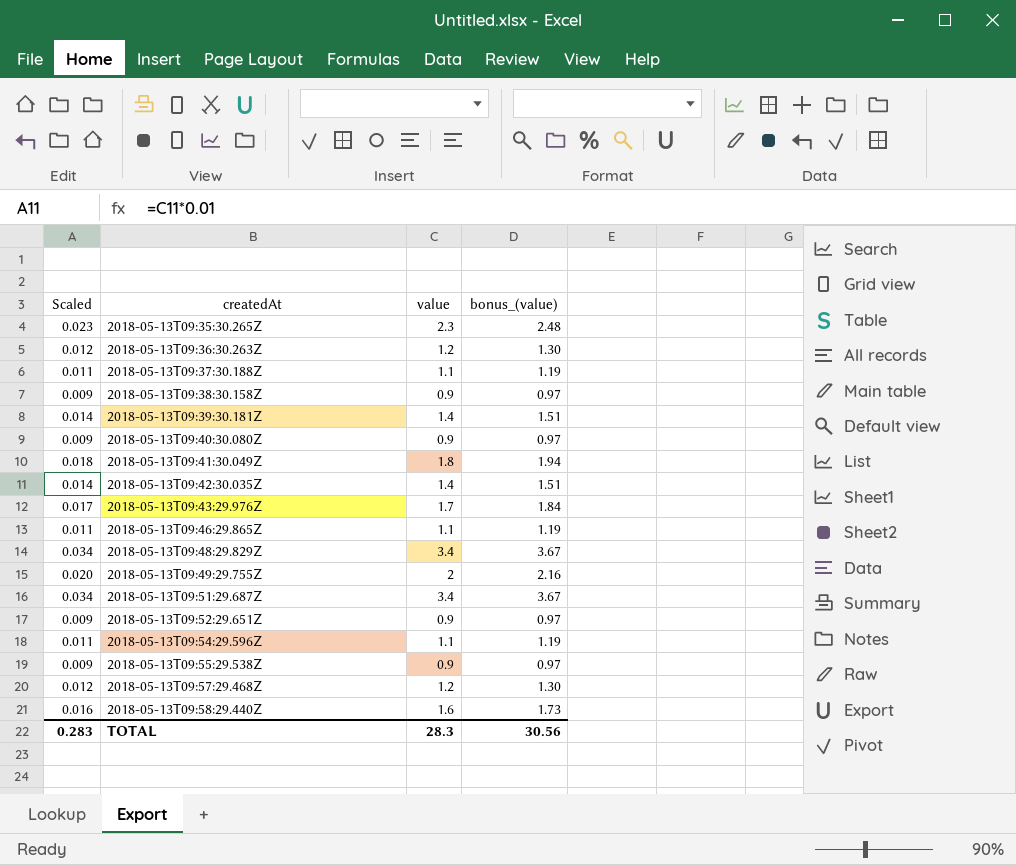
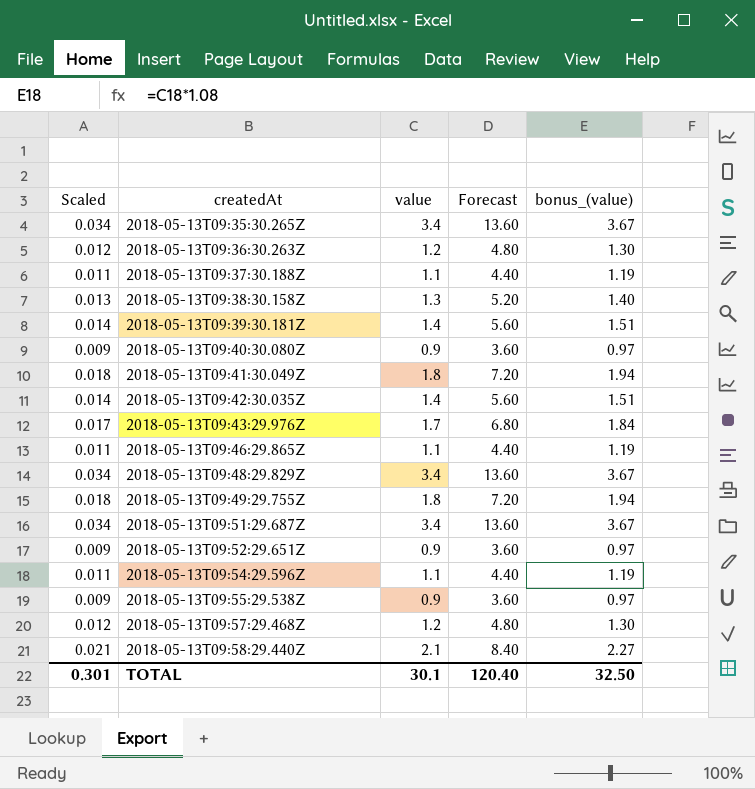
column Forecast | formula: none -> [value] * 4
2018-05-13T09:35:30.265Z | Scaled: 0.023 -> 0.034
2018-05-13T09:35:30.265Z | value: 2.3 -> 3.4
2018-05-13T09:35:30.265Z | bonus_(value): 2.48 -> 3.67
2018-05-13T09:38:30.158Z | Scaled: 0.009 -> 0.013
2018-05-13T09:38:30.158Z | value: 0.9 -> 1.3
2018-05-13T09:38:30.158Z | bonus_(value): 0.97 -> 1.40
2018-05-13T09:49:29.755Z | Scaled: 0.020 -> 0.018
2018-05-13T09:49:29.755Z | value: 2 -> 1.8
2018-05-13T09:49:29.755Z | bonus_(value): 2.16 -> 1.94
2018-05-13T09:58:29.440Z | Scaled: 0.016 -> 0.021
2018-05-13T09:58:29.440Z | value: 1.6 -> 2.1
2018-05-13T09:58:29.440Z | bonus_(value): 1.73 -> 2.27
TOTAL | Scaled: 0.283 -> 0.301
TOTAL | value: 28.3 -> 30.1
TOTAL | bonus_(value): 30.56 -> 32.50

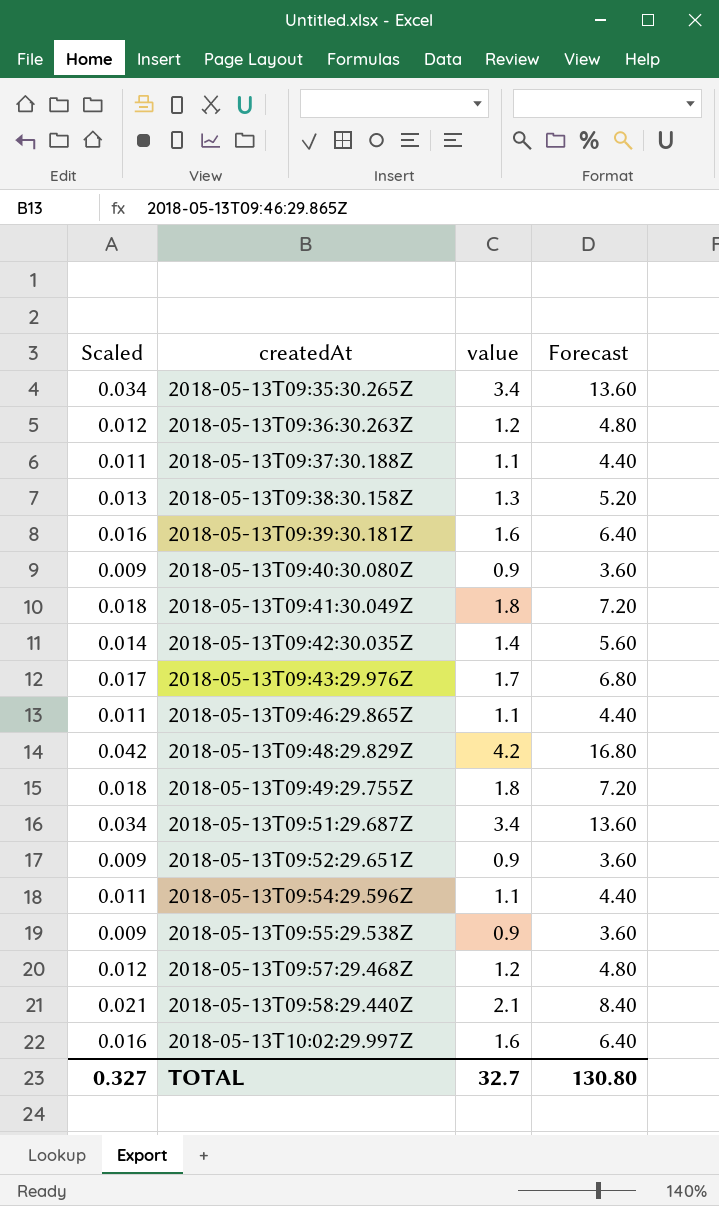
column bonus_(value) | formula: [value] * 1.08 -> none
2018-05-13T09:39:30.181Z | Scaled: 0.014 -> 0.016
2018-05-13T09:39:30.181Z | value: 1.4 -> 1.6
2018-05-13T09:39:30.181Z | Forecast: 5.60 -> 6.40
2018-05-13T09:48:29.829Z | Scaled: 0.034 -> 0.042
2018-05-13T09:48:29.829Z | value: 3.4 -> 4.2
2018-05-13T09:48:29.829Z | Forecast: 13.60 -> 16.80
row 2018-05-13T10:02:29.997Z: none -> 0.016 | 1.6 | 6.40
TOTAL | Scaled: 0.301 -> 0.327
TOTAL | value: 30.1 -> 32.7
TOTAL | Forecast: 120.40 -> 130.80

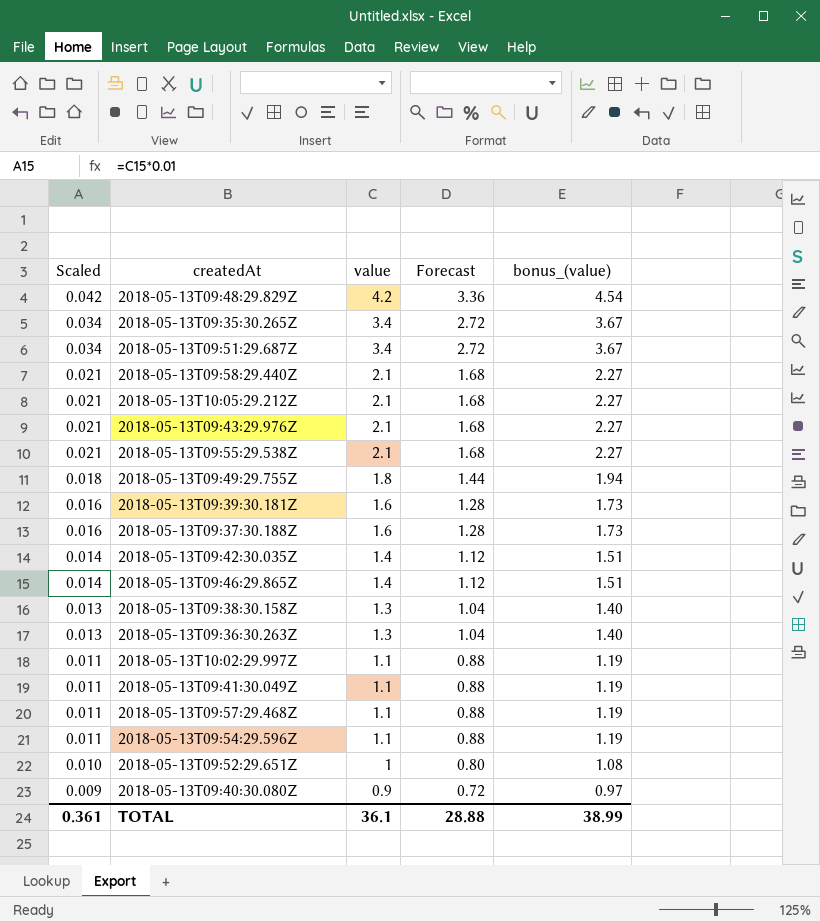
row order: createdAt ascending -> Scaled descending
column Forecast | formula: [value] * 4 -> [value] * 0.8
column bonus_(value) | formula: none -> [value] * 1.08
row 2018-05-13T10:05:29.212Z: none -> 0.021 | 2.1 | 1.68 | 2.27
2018-05-13T09:43:29.976Z | Scaled: 0.017 -> 0.021
2018-05-13T09:43:29.976Z | value: 1.7 -> 2.1
2018-05-13T09:55:29.538Z | Scaled: 0.009 -> 0.021
2018-05-13T09:55:29.538Z | value: 0.9 -> 2.1
2018-05-13T09:37:30.188Z | Scaled: 0.011 -> 0.016
2018-05-13T09:37:30.188Z | value: 1.1 -> 1.6
2018-05-13T09:46:29.865Z | Scaled: 0.011 -> 0.014
2018-05-13T09:46:29.865Z | value: 1.1 -> 1.4
2018-05-13T09:36:30.263Z | Scaled: 0.012 -> 0.013
2018-05-13T09:36:30.263Z | value: 1.2 -> 1.3
2018-05-13T10:02:29.997Z | Scaled: 0.016 -> 0.011
2018-05-13T10:02:29.997Z | value: 1.6 -> 1.1
2018-05-13T09:41:30.049Z | Scaled: 0.018 -> 0.011
2018-05-13T09:41:30.049Z | value: 1.8 -> 1.1
2018-05-13T09:57:29.468Z | Scaled: 0.012 -> 0.011
2018-05-13T09:57:29.468Z | value: 1.2 -> 1.1
2018-05-13T09:52:29.651Z | Scaled: 0.009 -> 0.010
2018-05-13T09:52:29.651Z | value: 0.9 -> 1
TOTAL | Scaled: 0.327 -> 0.361
TOTAL | value: 32.7 -> 36.1
TOTAL | Forecast: 130.80 -> 28.88

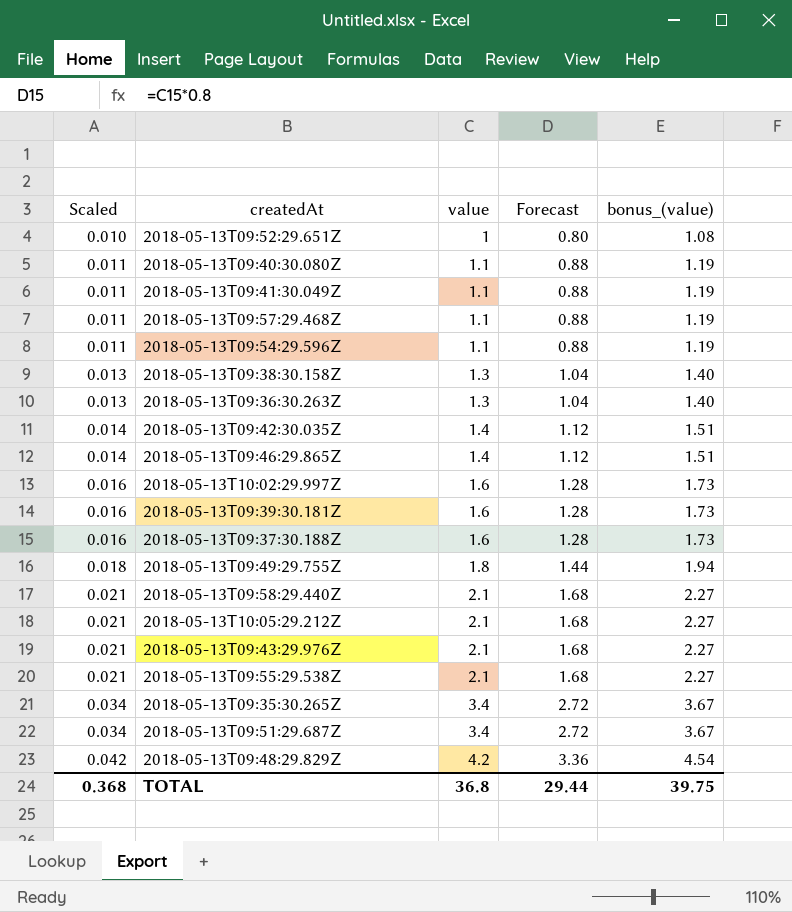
row order: Scaled descending -> Scaled ascending
2018-05-13T09:40:30.080Z | Scaled: 0.009 -> 0.011
2018-05-13T09:40:30.080Z | value: 0.9 -> 1.1
2018-05-13T09:40:30.080Z | Forecast: 0.72 -> 0.88
2018-05-13T09:40:30.080Z | bonus_(value): 0.97 -> 1.19
2018-05-13T10:02:29.997Z | Scaled: 0.011 -> 0.016
2018-05-13T10:02:29.997Z | value: 1.1 -> 1.6
2018-05-13T10:02:29.997Z | Forecast: 0.88 -> 1.28
2018-05-13T10:02:29.997Z | bonus_(value): 1.19 -> 1.73
TOTAL | Scaled: 0.361 -> 0.368
TOTAL | value: 36.1 -> 36.8
TOTAL | Forecast: 28.88 -> 29.44
TOTAL | bonus_(value): 38.99 -> 39.75

